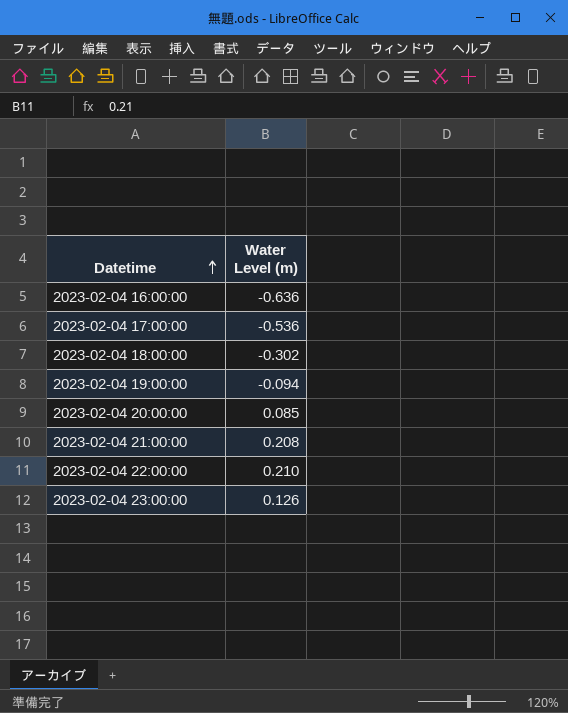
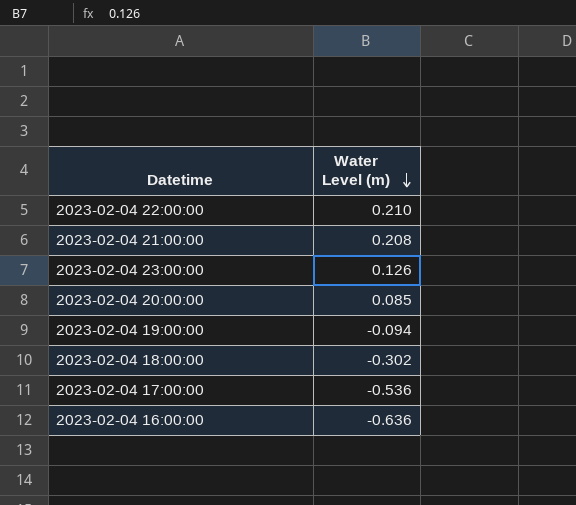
row order: Datetime ascending -> Water Level (m) descending

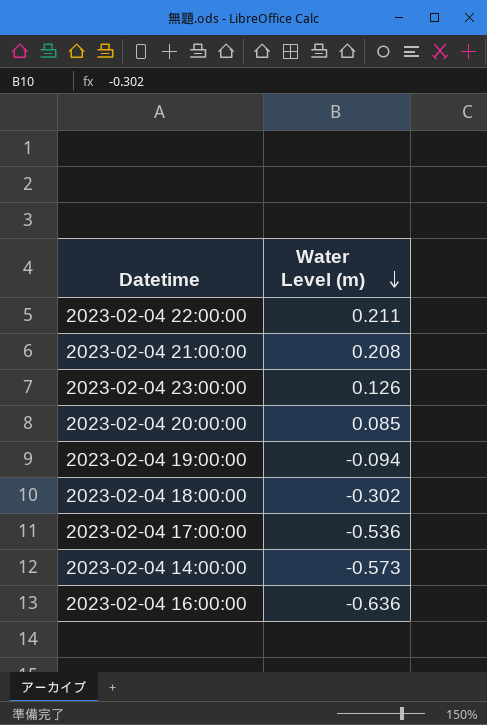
2023-02-04 22:00:00 | Water Level (m): 0.210 -> 0.211
row 2023-02-04 14:00:00: none -> -0.573

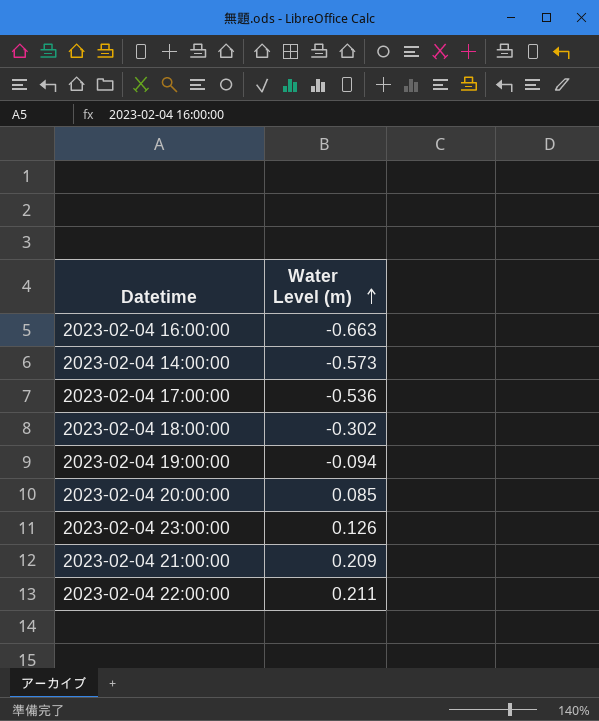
row order: Water Level (m) descending -> Water Level (m) ascending
2023-02-04 16:00:00 | Water Level (m): -0.636 -> -0.663
2023-02-04 21:00:00 | Water Level (m): 0.208 -> 0.209

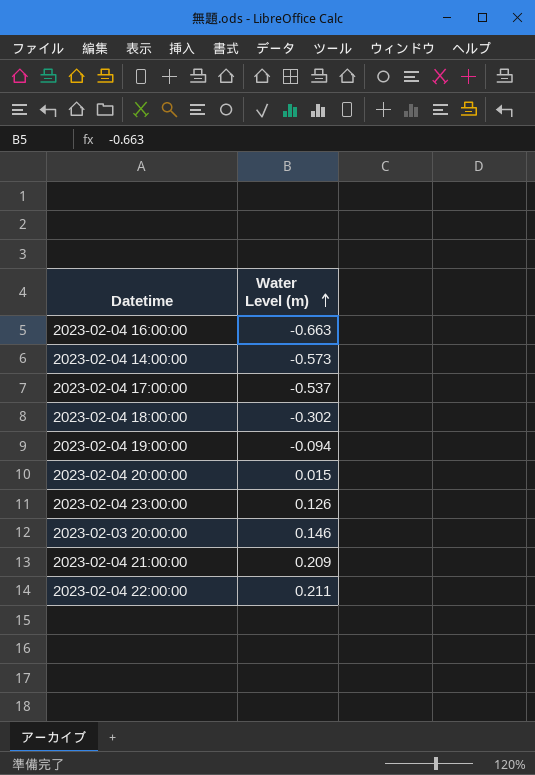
2023-02-04 17:00:00 | Water Level (m): -0.536 -> -0.537
2023-02-04 20:00:00 | Water Level (m): 0.085 -> 0.015
row 2023-02-03 20:00:00: none -> 0.146

